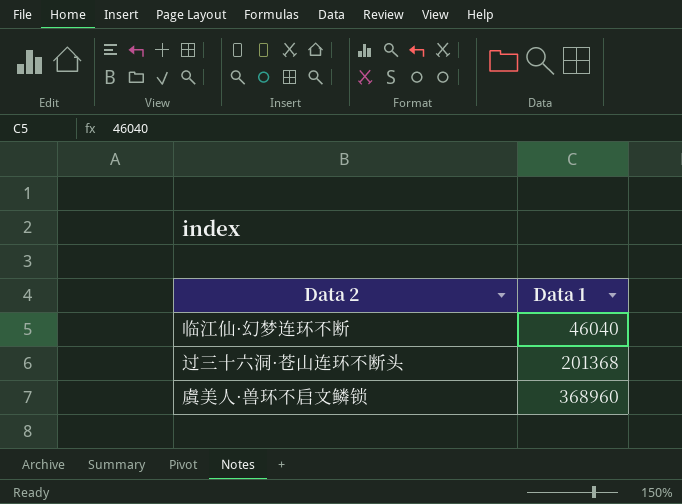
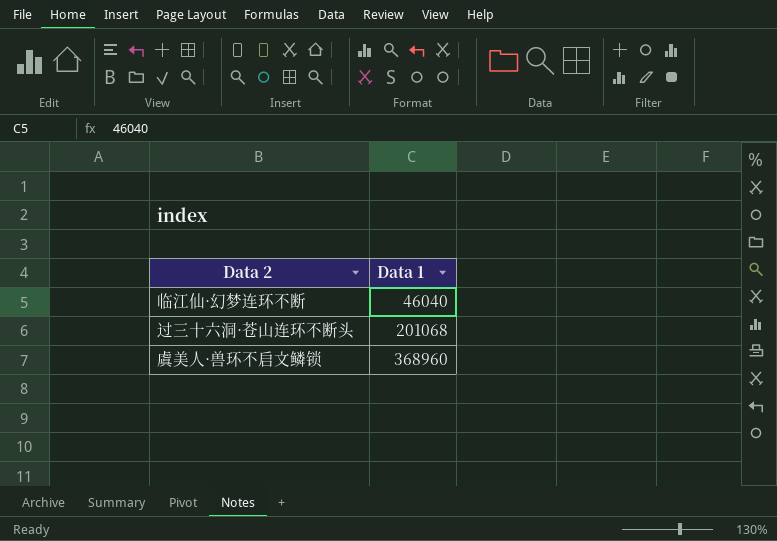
过三十六洞·苍山连环不断头 | Data 1: 201368 -> 201068

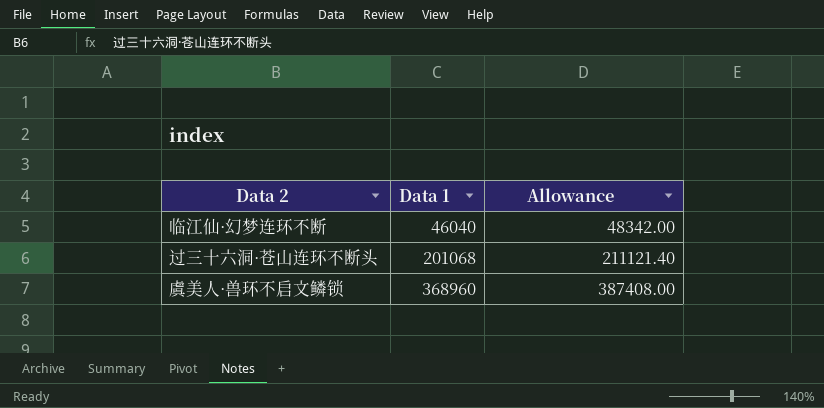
column Allowance | formula: none -> [Data 1] * 1.05

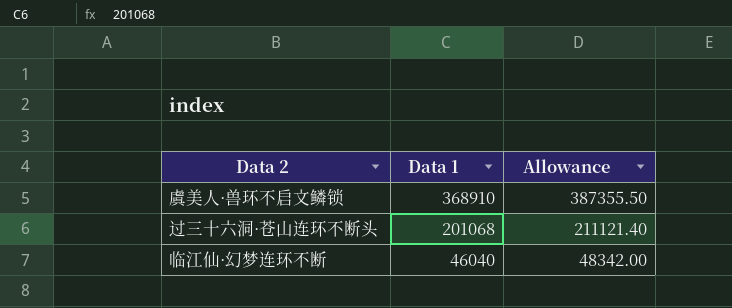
row order: Data 1 ascending -> Data 1 descending
虞美人·兽环不启文鳞锁 | Data 1: 368960 -> 368910
虞美人·兽环不启文鳞锁 | Allowance: 387408.00 -> 387355.50

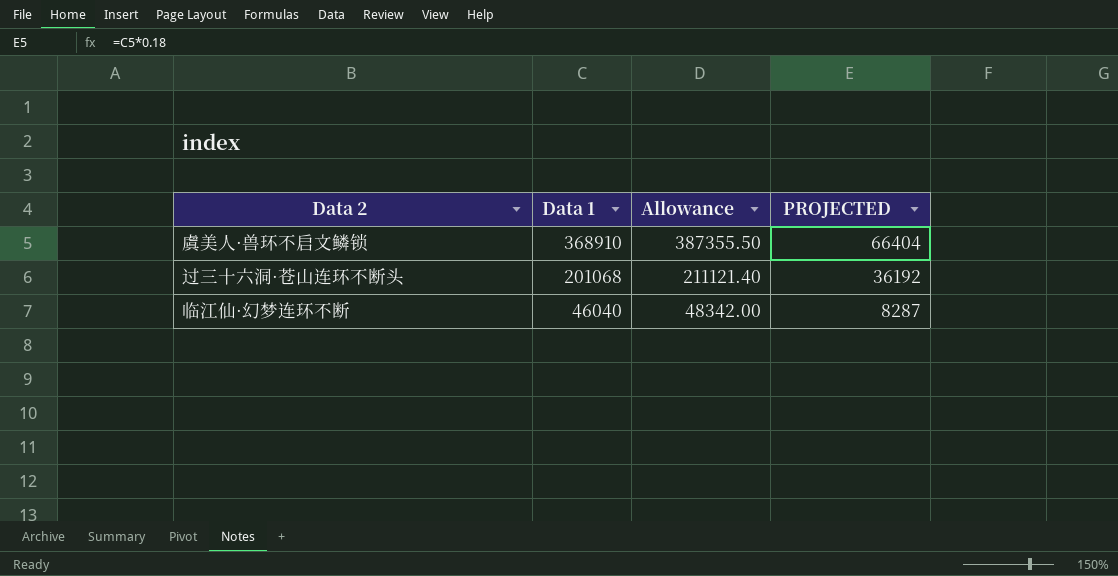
column PROJECTED | formula: none -> [Data 1] * 0.18

